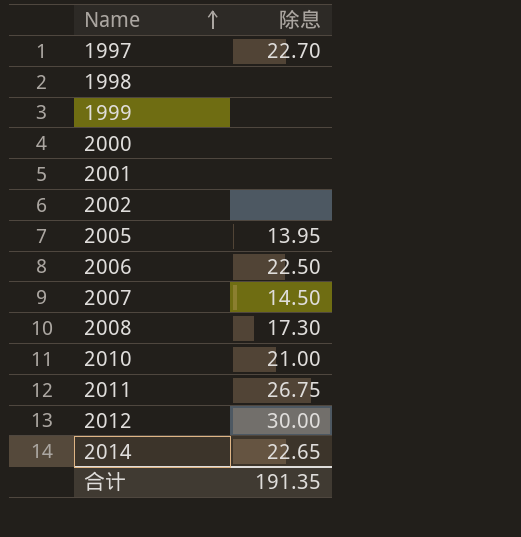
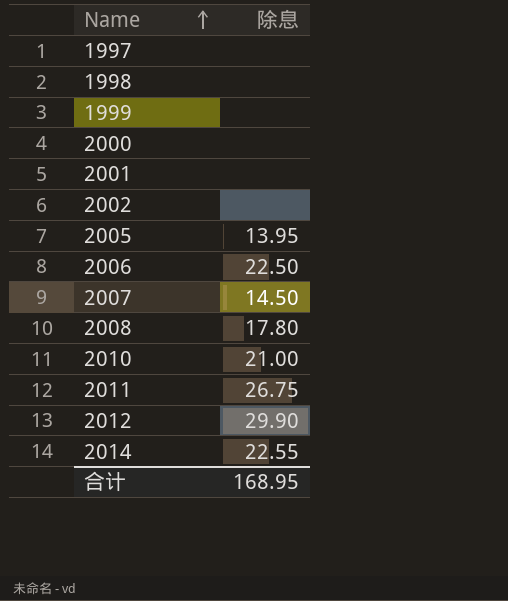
1997 | 除息: 22.70 -> none
2008 | 除息: 17.30 -> 17.80
2012 | 除息: 30.00 -> 29.90
2014 | 除息: 22.65 -> 22.55
合计 | 除息: 191.35 -> 168.95

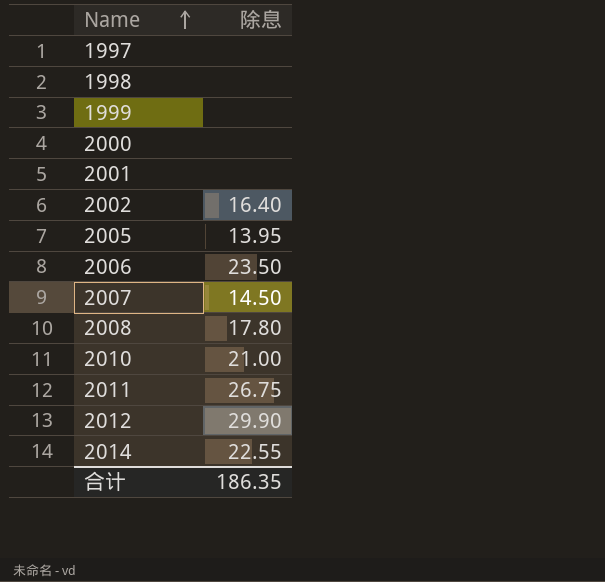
2002 | 除息: none -> 16.40
2006 | 除息: 22.50 -> 23.50
合计 | 除息: 168.95 -> 186.35

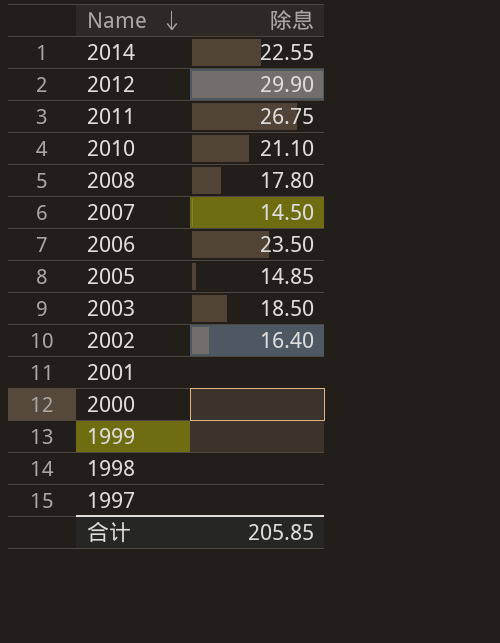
row order: Name ascending -> Name descending
2010 | 除息: 21.00 -> 21.10
2005 | 除息: 13.95 -> 14.85
row 2003: none -> 18.50
合计 | 除息: 186.35 -> 205.85

